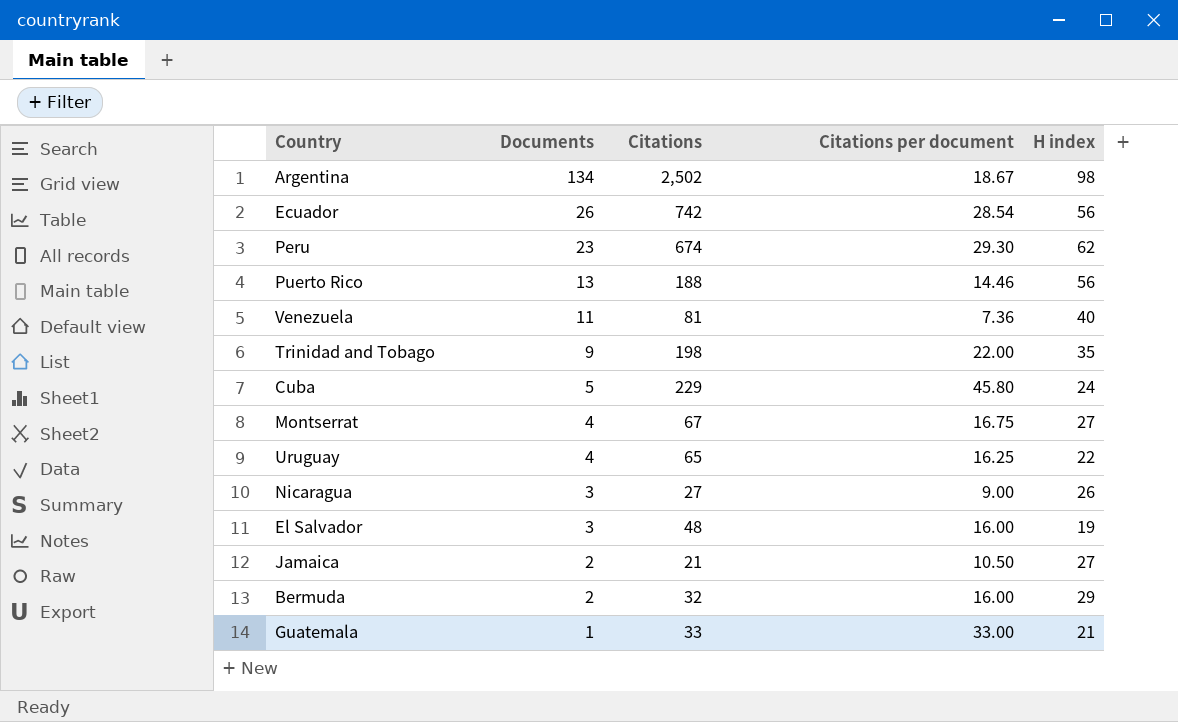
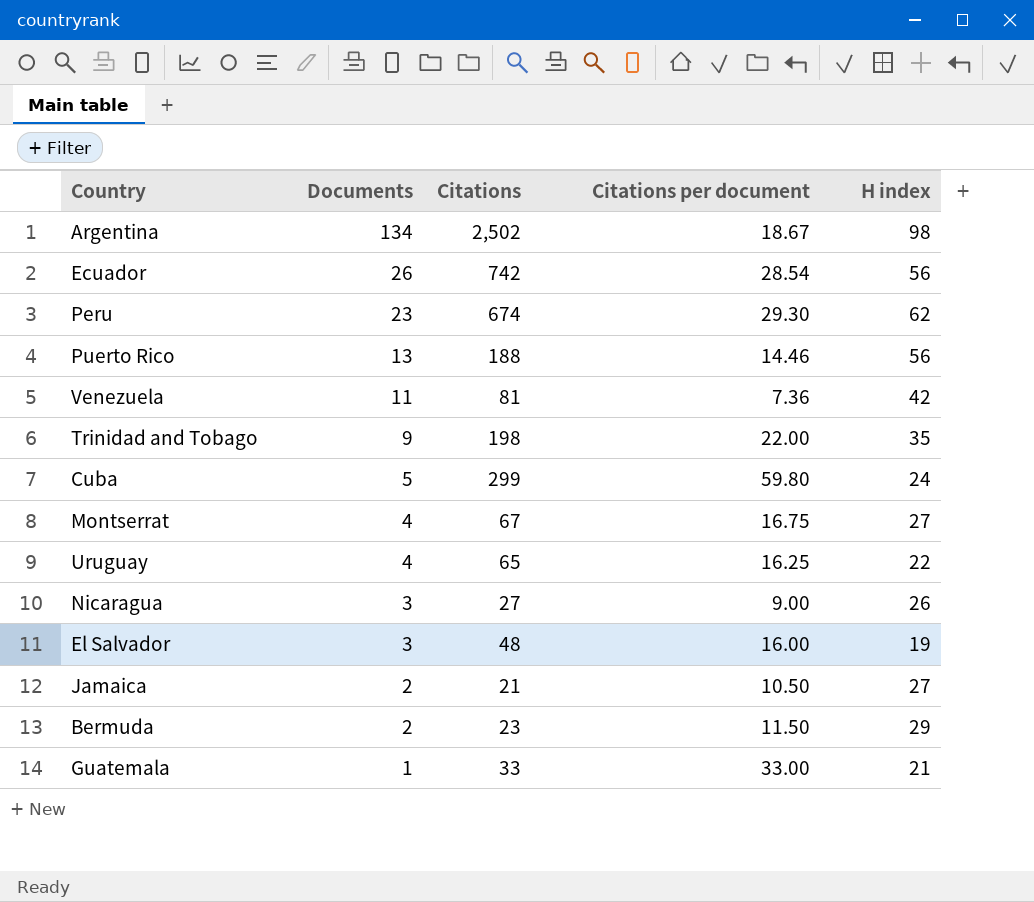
Venezuela | H index: 40 -> 42
Cuba | Citations: 229 -> 299
Cuba | Citations per document: 45.80 -> 59.80
Bermuda | Citations: 32 -> 23
Bermuda | Citations per document: 16.00 -> 11.50

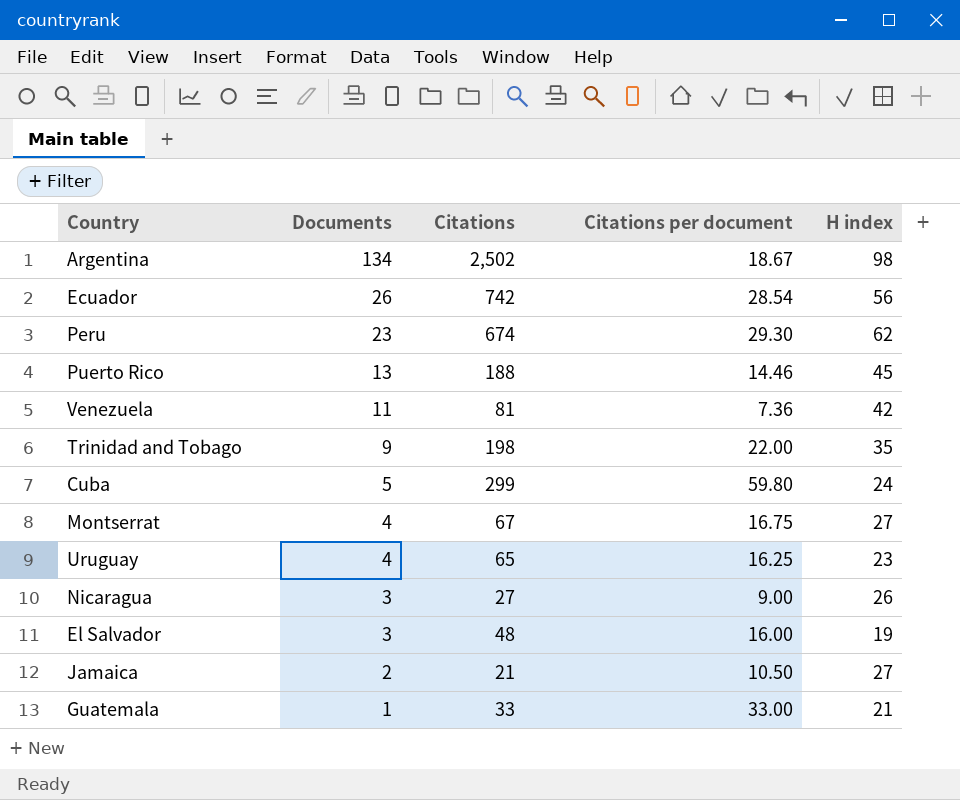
row Bermuda: 2 | 23 | 11.50 | 29 -> none
Puerto Rico | H index: 56 -> 45
Uruguay | H index: 22 -> 23

